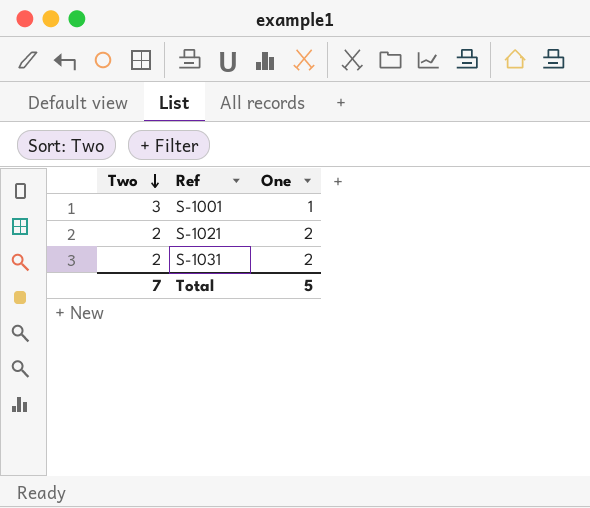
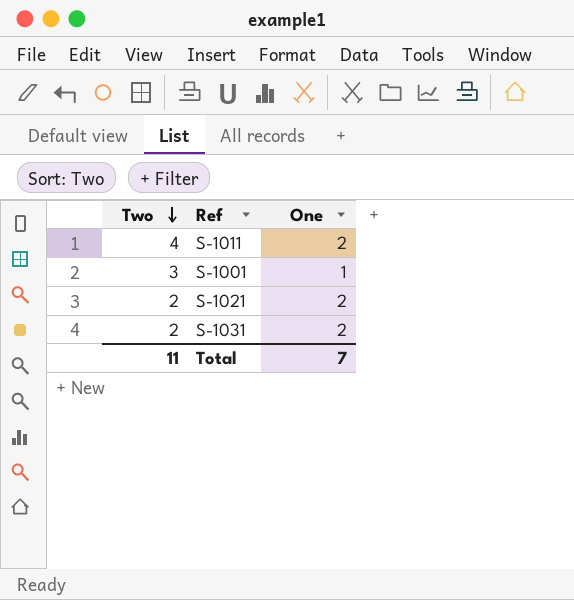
row S-1011: none -> 4 | 2
Total | Two: 7 -> 11
Total | One: 5 -> 7

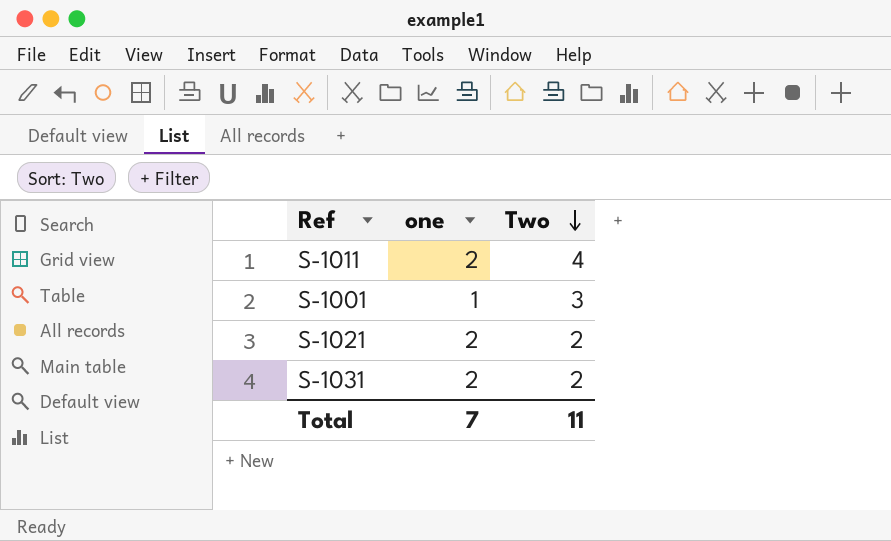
column name: One -> one
column Two | position: 1 -> 3

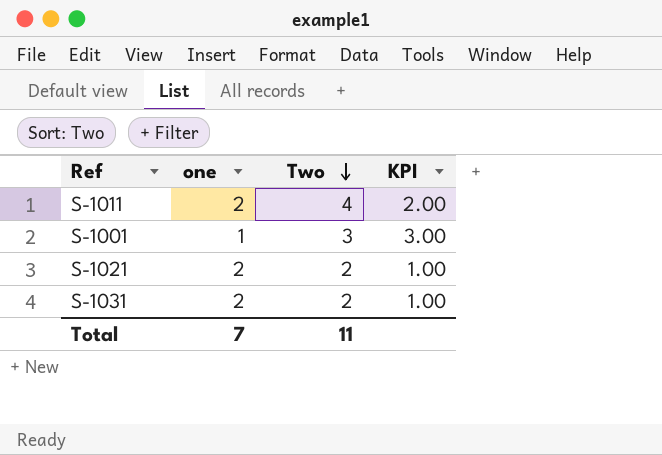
column KPI | formula: none -> [Two] / [one]

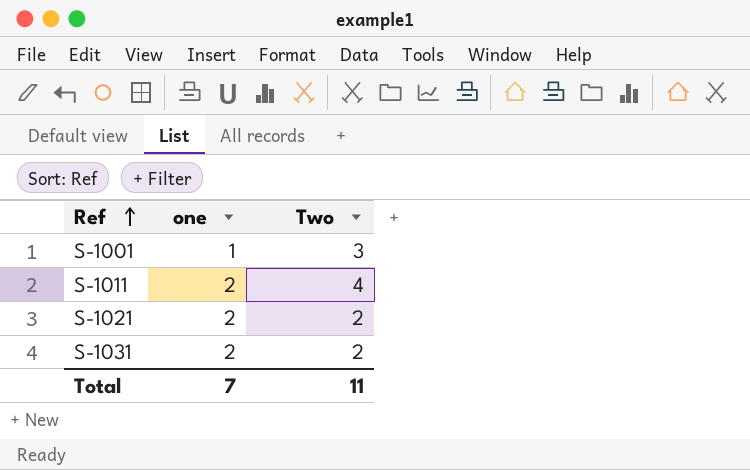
row order: Two descending -> Ref ascending
column KPI | formula: [Two] / [one] -> none

